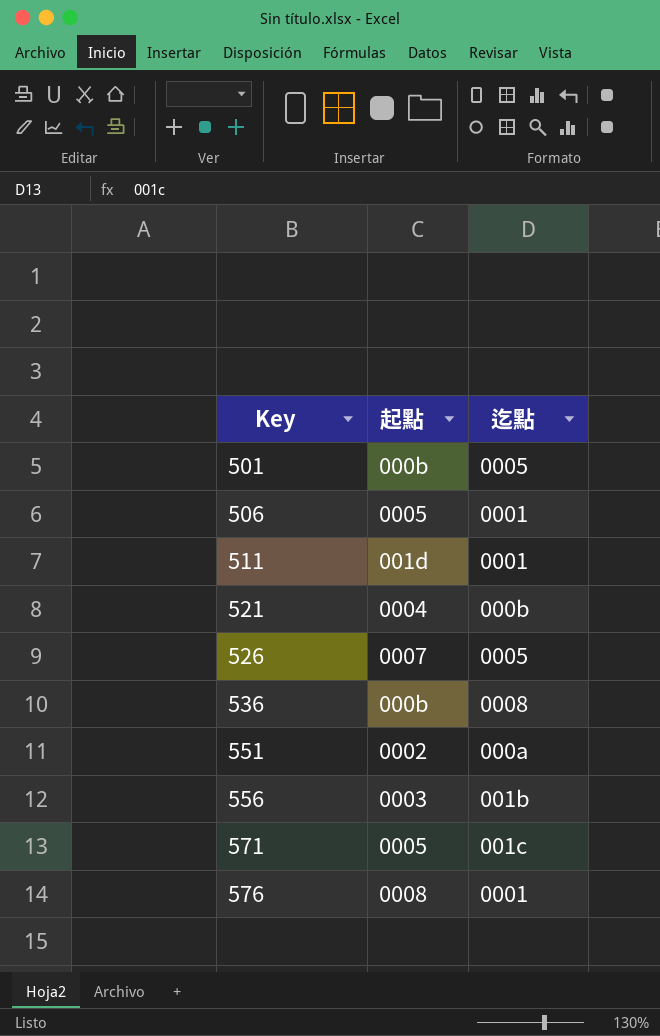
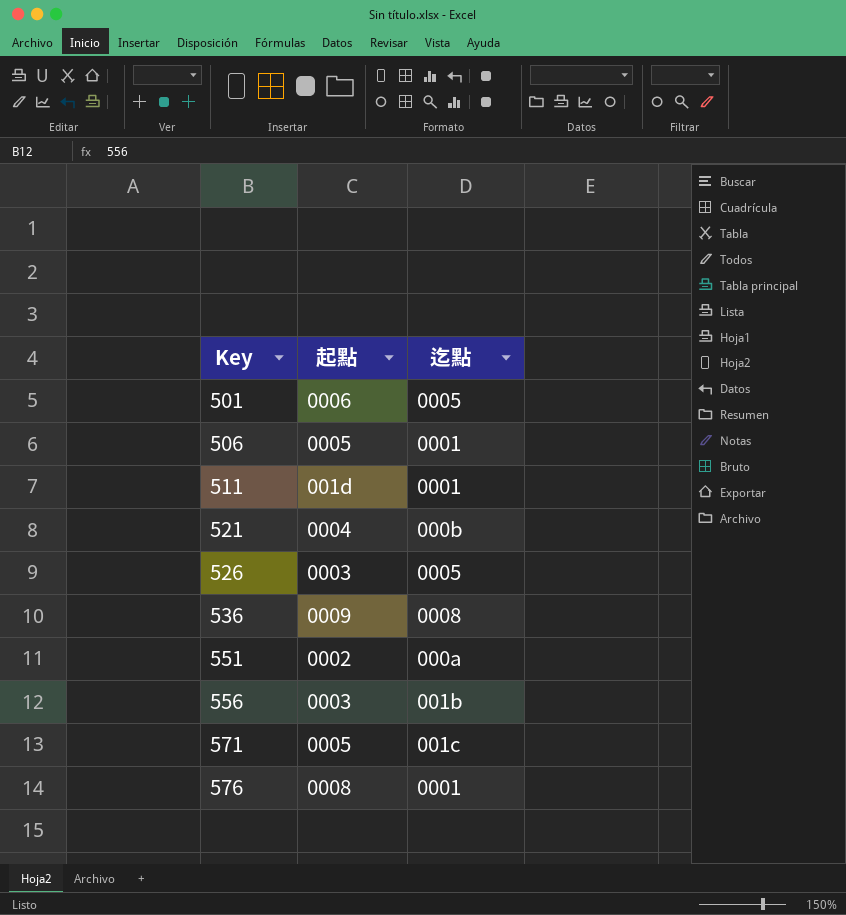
501 | 起點: 000b -> 0006
526 | 起點: 0007 -> 0003
536 | 起點: 000b -> 0009

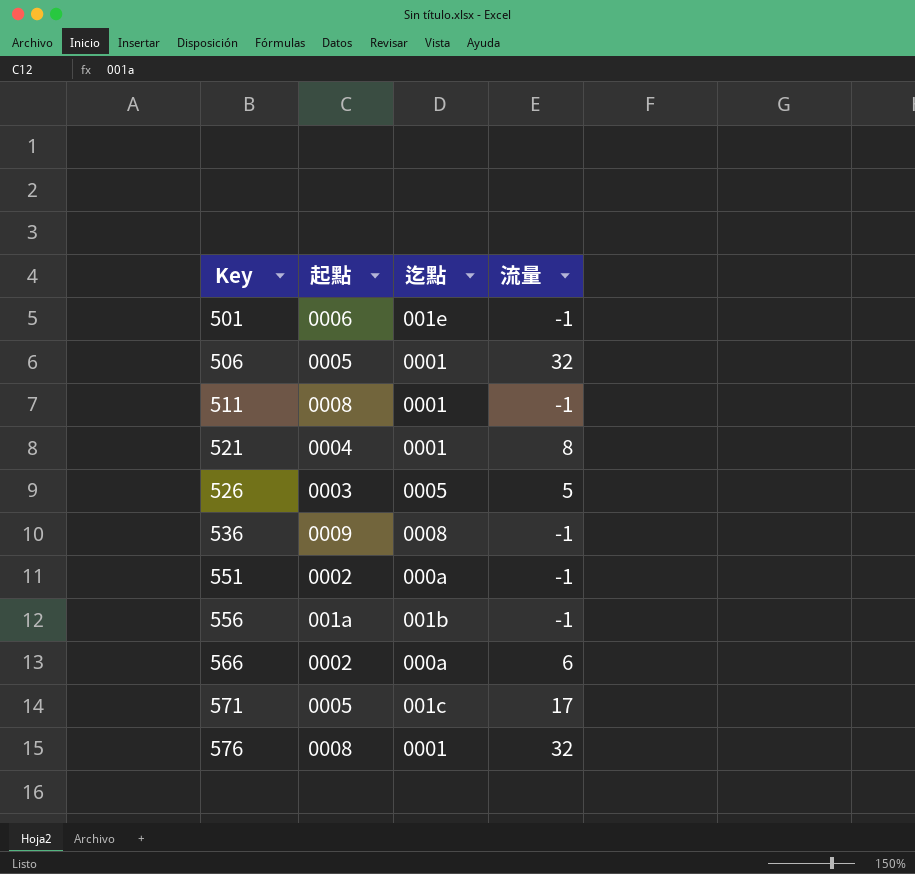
column 流量 | position: none -> 4
501 | 迄點: 0005 -> 001e
511 | 起點: 001d -> 0008
521 | 迄點: 000b -> 0001
556 | 起點: 0003 -> 001a
row 566: none -> 0002 | 000a | 6

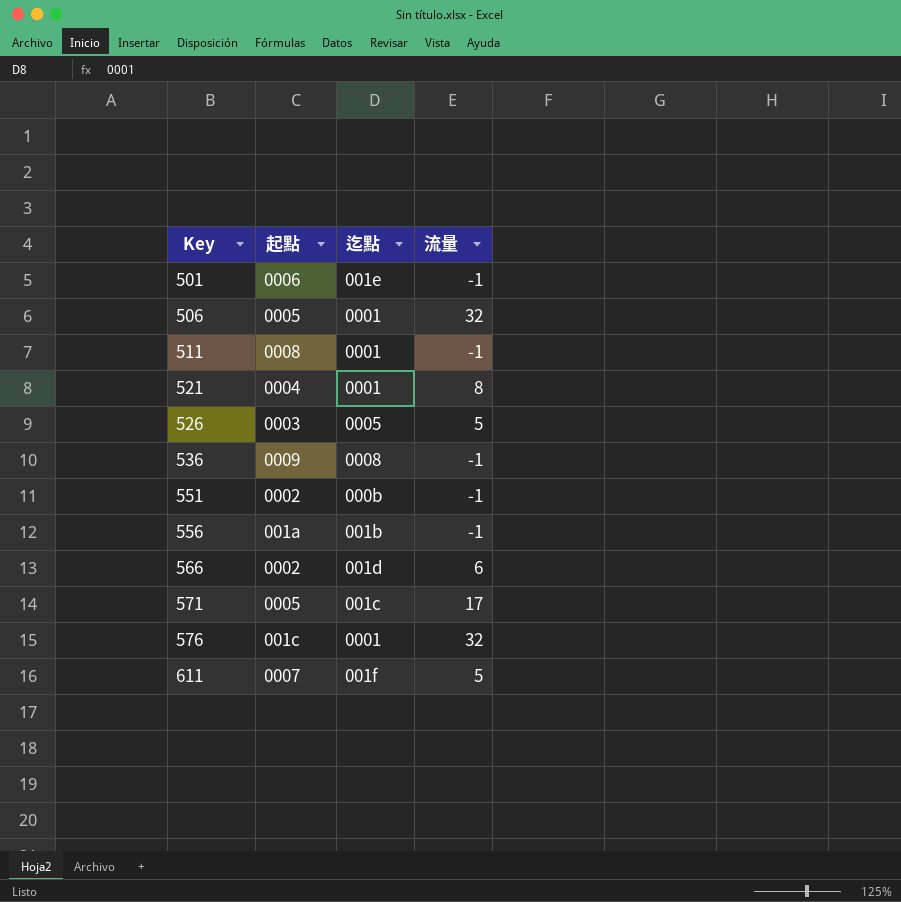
551 | 迄點: 000a -> 000b
566 | 迄點: 000a -> 001d
576 | 起點: 0008 -> 001c
row 611: none -> 0007 | 001f | 5

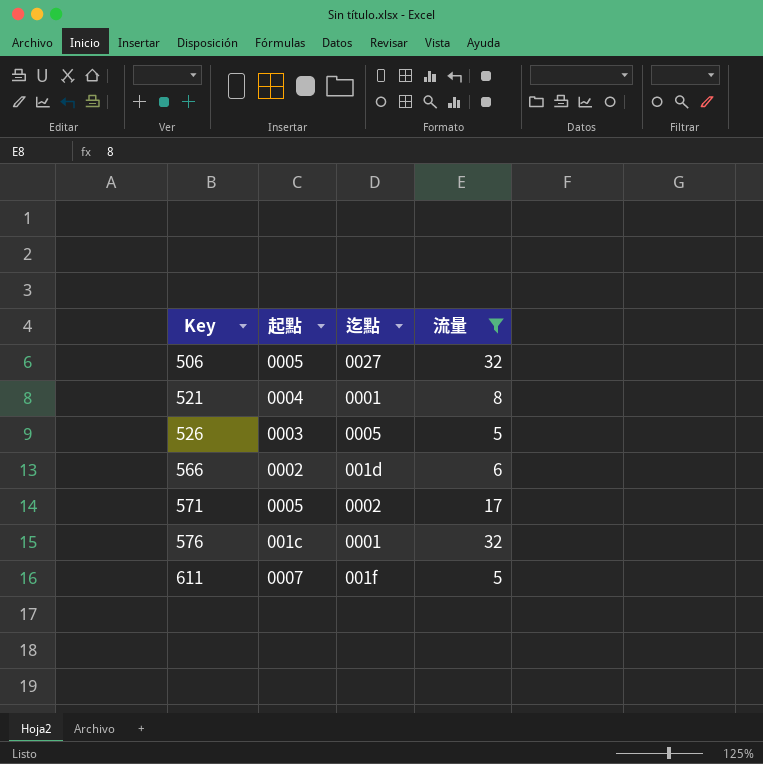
filter: none -> 流量 != -1
506 | 迄點: 0001 -> 0027
571 | 迄點: 001c -> 0002

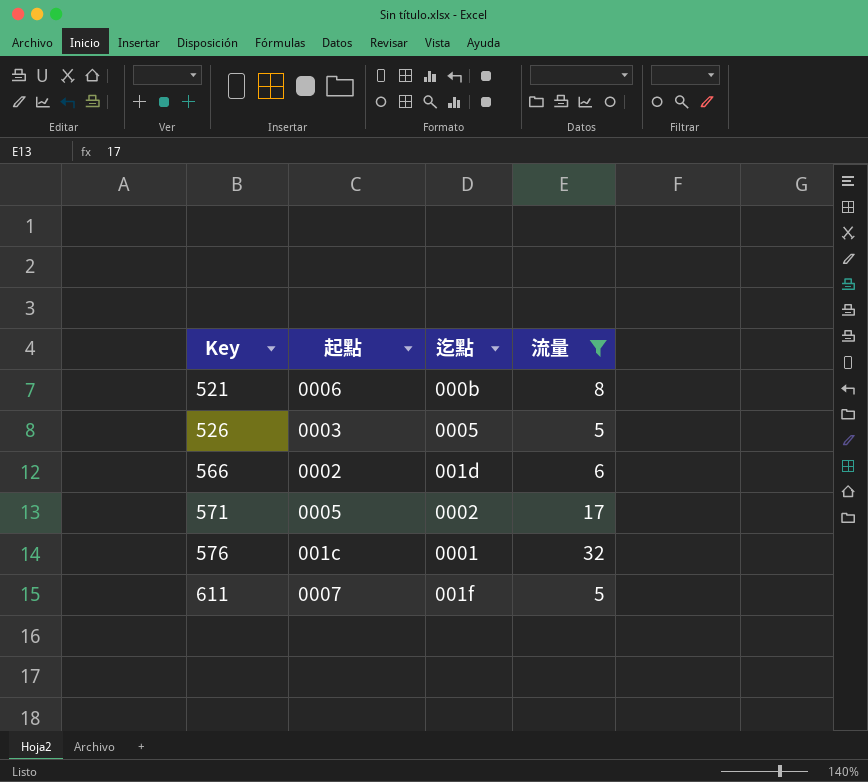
row 506: 0005 | 0027 | 32 -> none
521 | 起點: 0004 -> 0006
521 | 迄點: 0001 -> 000b

